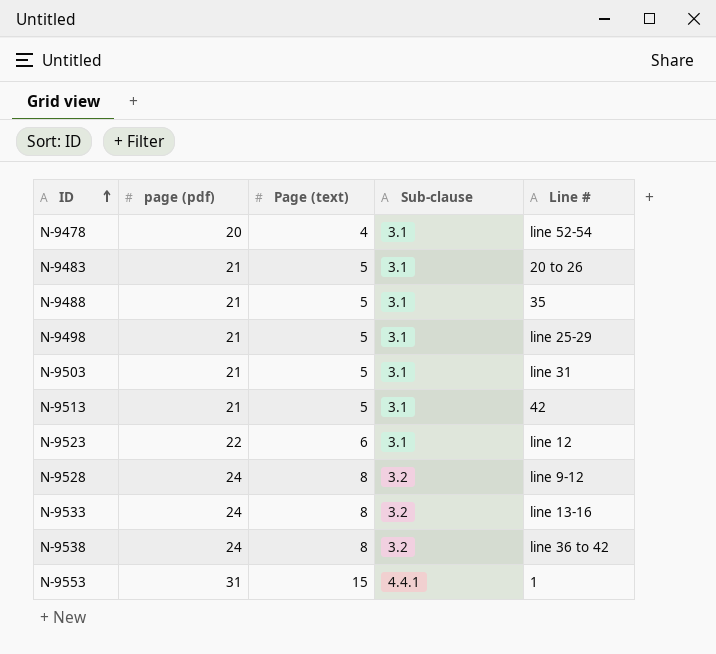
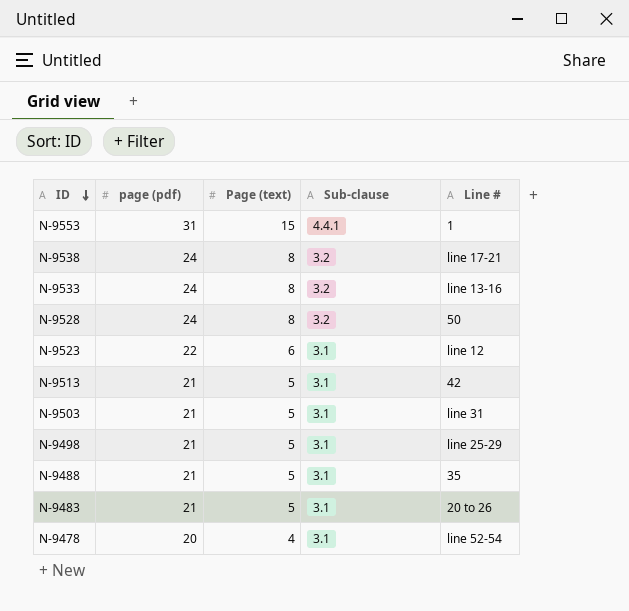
row order: ID ascending -> ID descending
N-9538 | Line #: line 36 to 42 -> line 17-21
N-9528 | Line #: line 9-12 -> 50

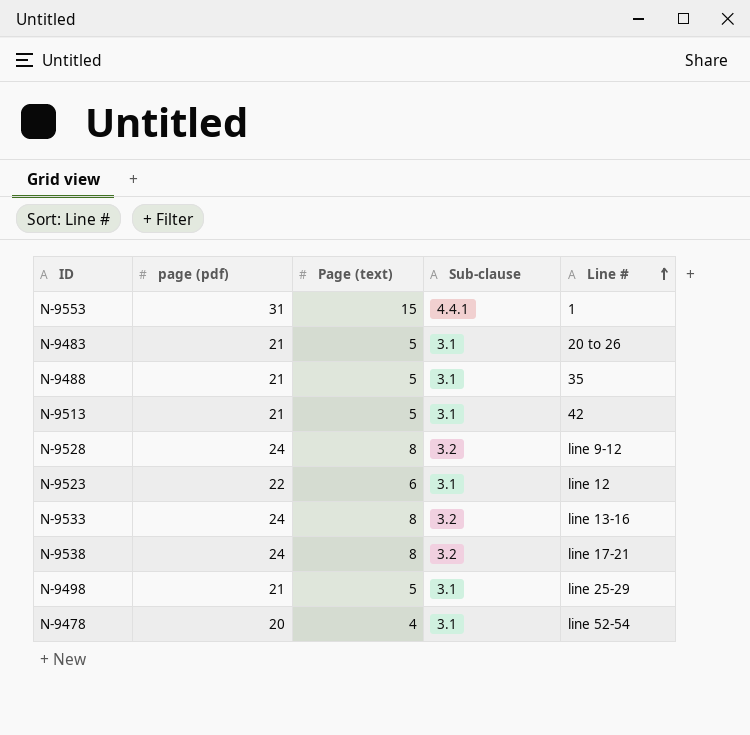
row order: ID descending -> Line # ascending
row N-9503: 21 | 5 | 3.1 | line 31 -> none
N-9528 | Line #: 50 -> line 9-12

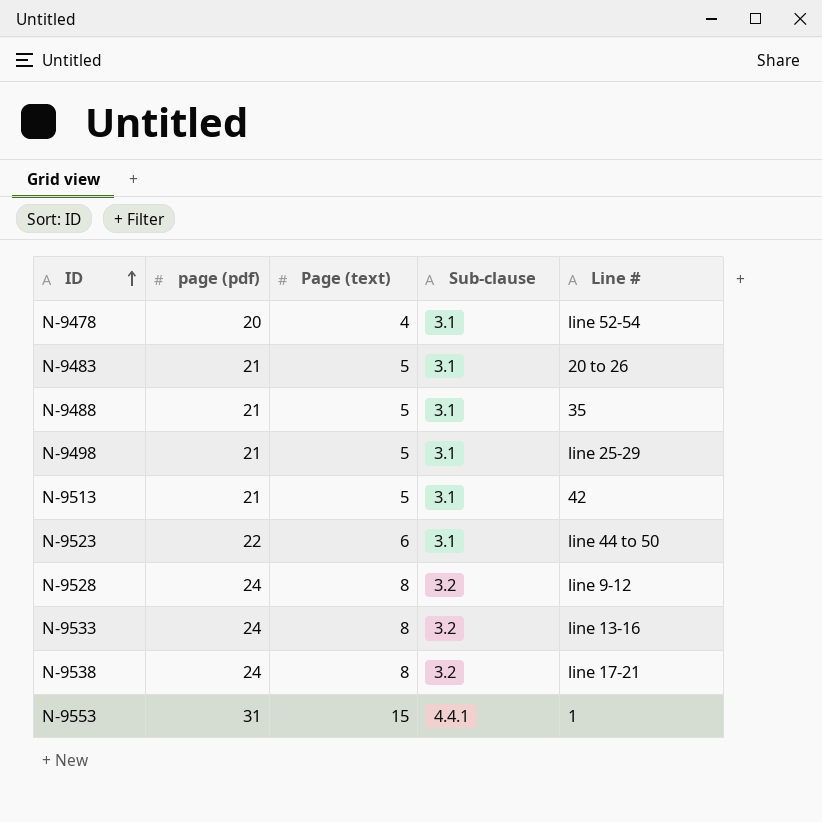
row order: Line # ascending -> ID ascending
N-9523 | Line #: line 12 -> line 44 to 50

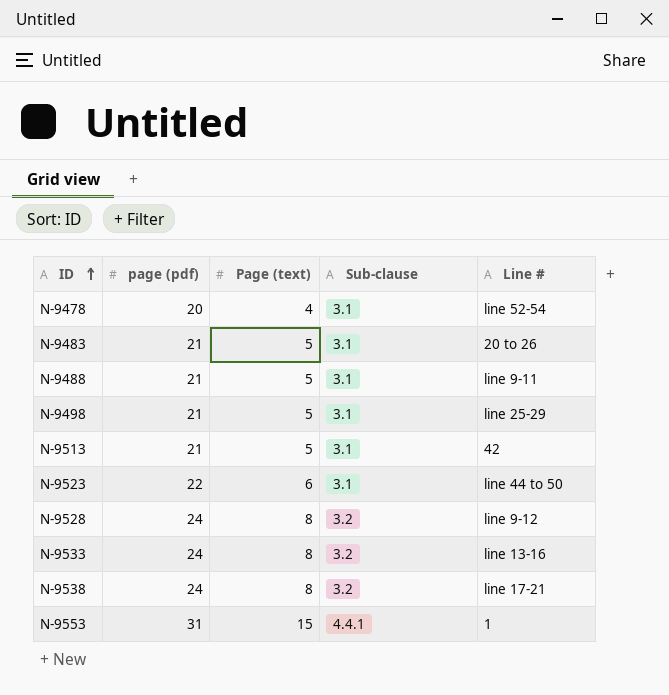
N-9488 | Line #: 35 -> line 9-11

